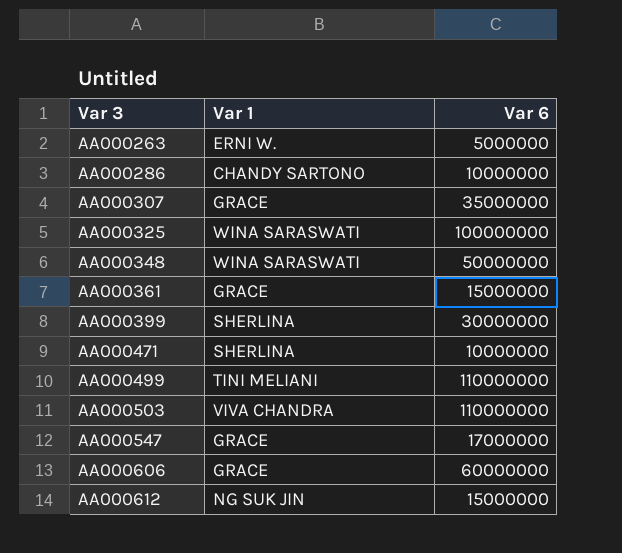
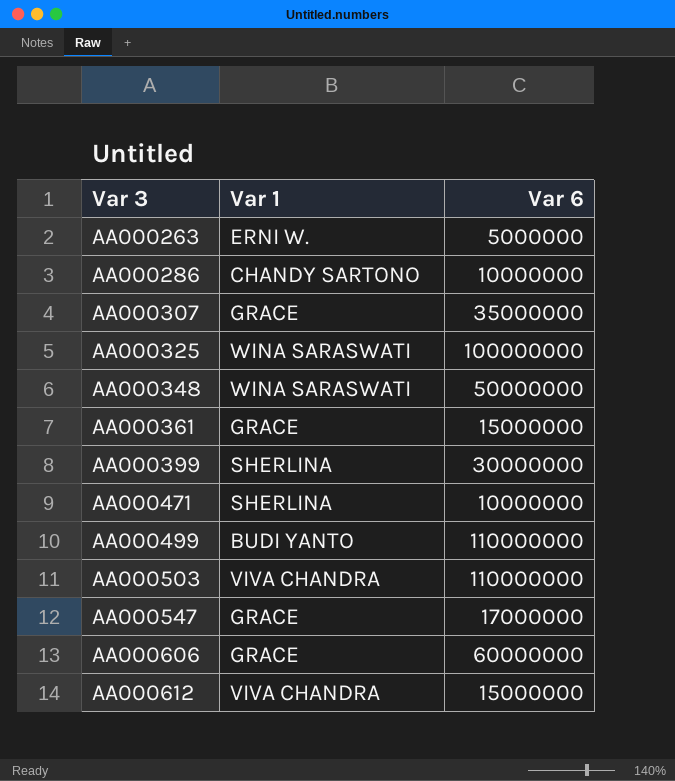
AA000499 | Var 1: TINI MELIANI -> BUDI YANTO
AA000612 | Var 1: NG SUK JIN -> VIVA CHANDRA

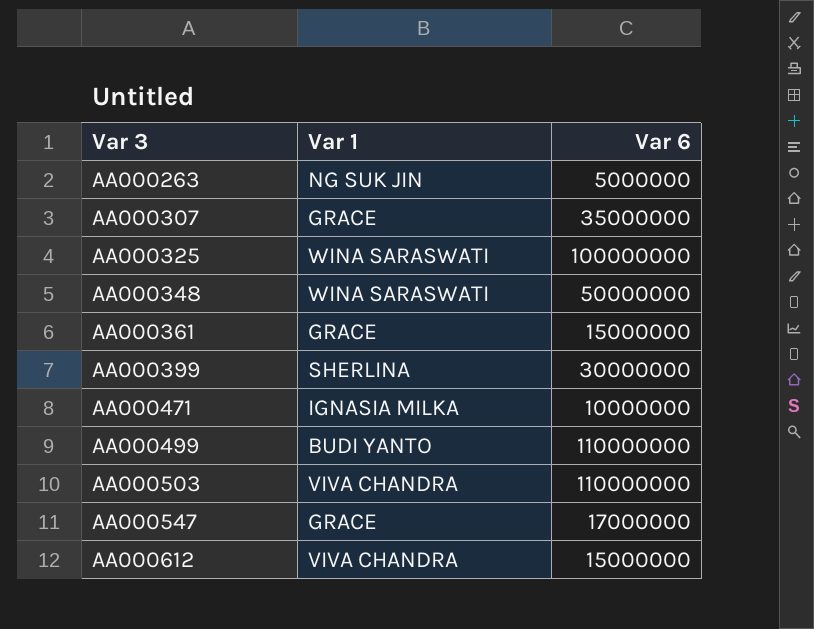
row AA000286: CHANDY SARTONO | 10000000 -> none
row AA000606: GRACE | 60000000 -> none
AA000263 | Var 1: ERNI W. -> NG SUK JIN
AA000471 | Var 1: SHERLINA -> IGNASIA MILKA

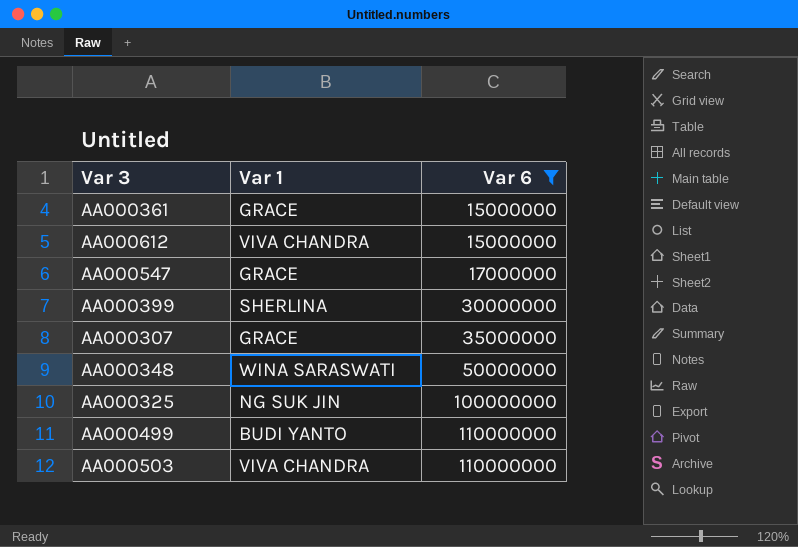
filter: none -> Var 6 >= 15000000
row order: Var 3 ascending -> Var 6 ascending
AA000325 | Var 1: WINA SARASWATI -> NG SUK JIN

